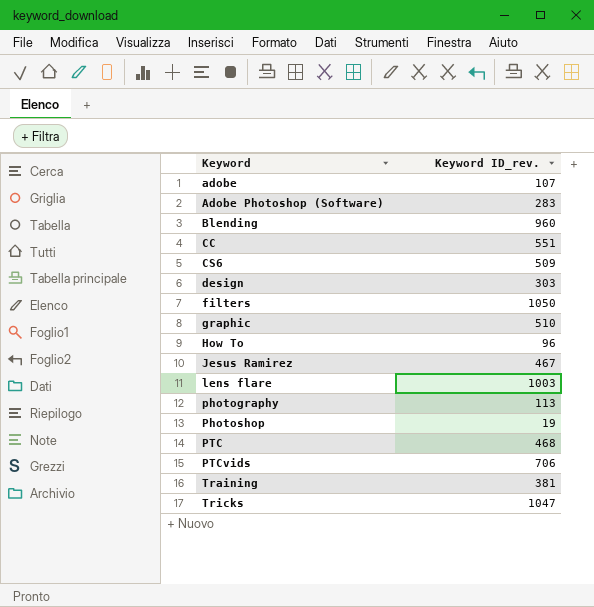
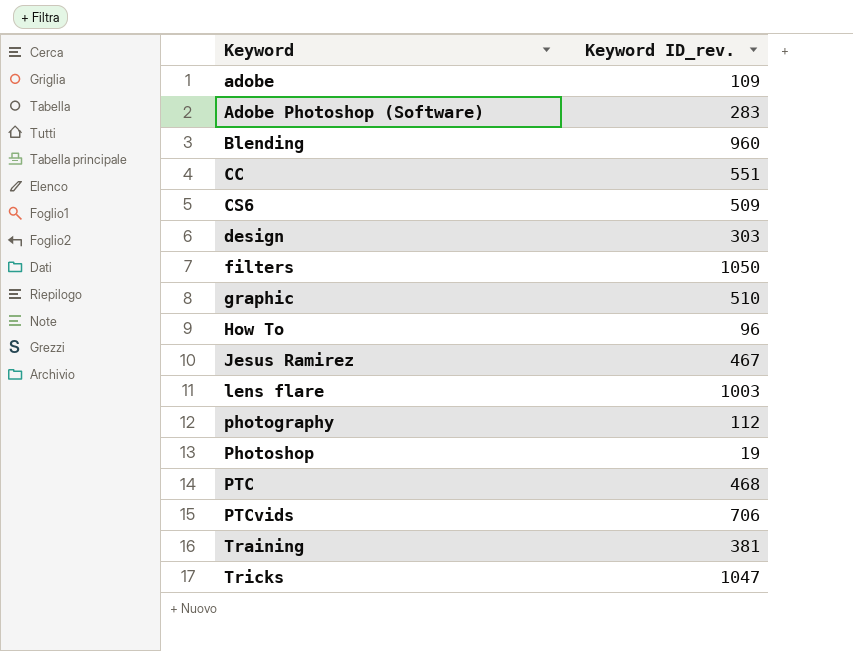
adobe | Keyword ID_rev.: 107 -> 109
photography | Keyword ID_rev.: 113 -> 112

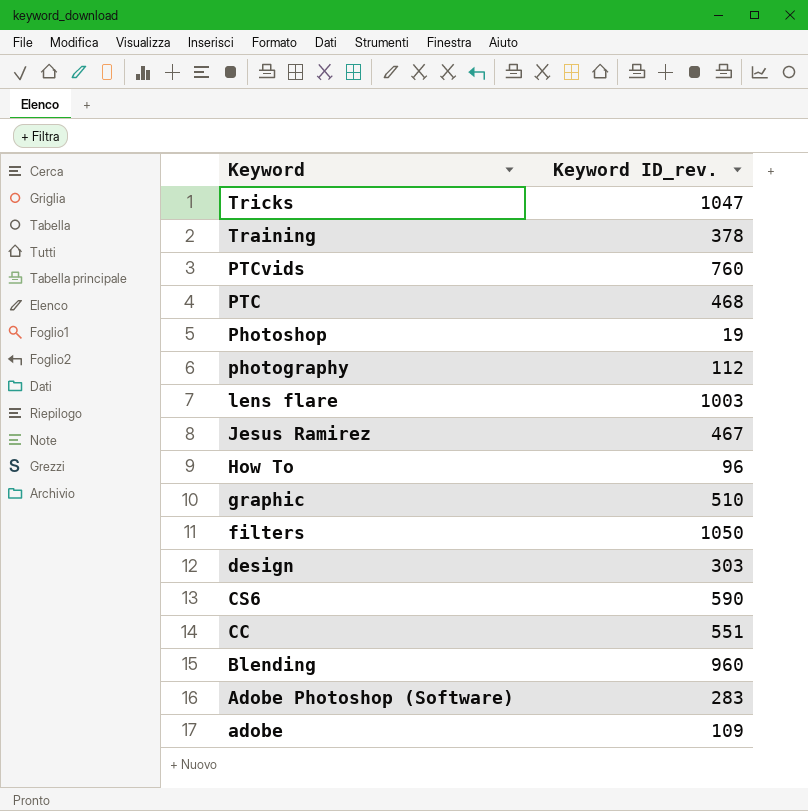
row order: Keyword ascending -> Keyword descending
Training | Keyword ID_rev.: 381 -> 378
PTCvids | Keyword ID_rev.: 706 -> 760
CS6 | Keyword ID_rev.: 509 -> 590

